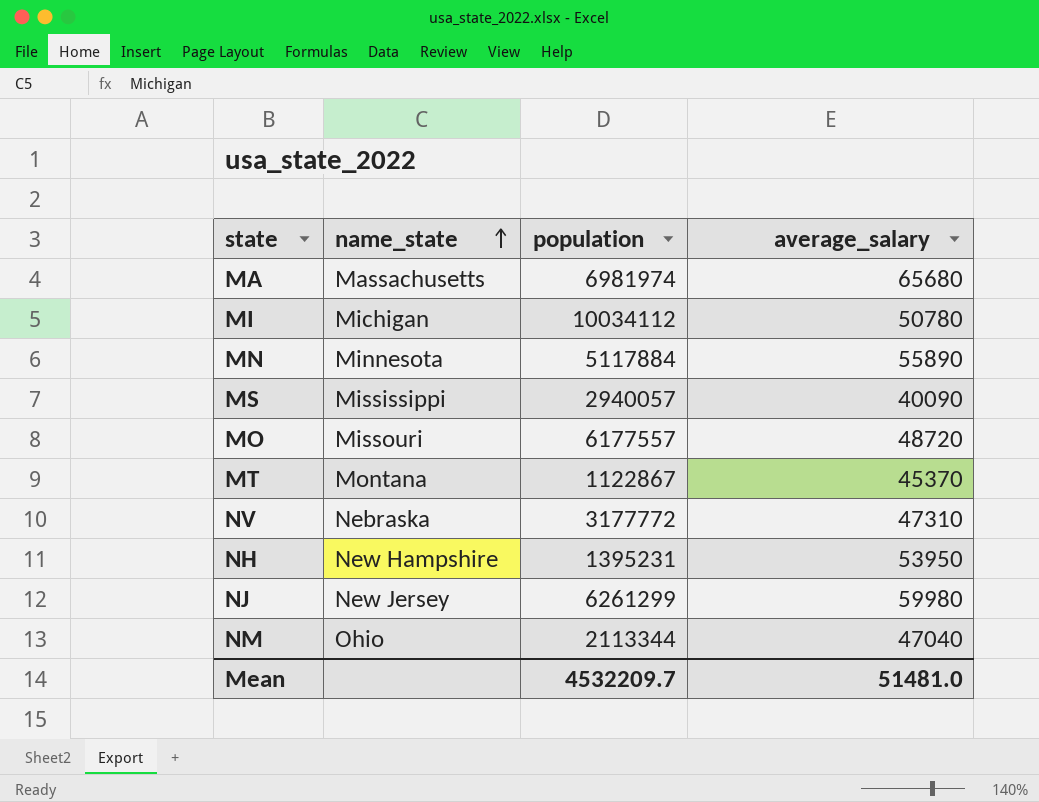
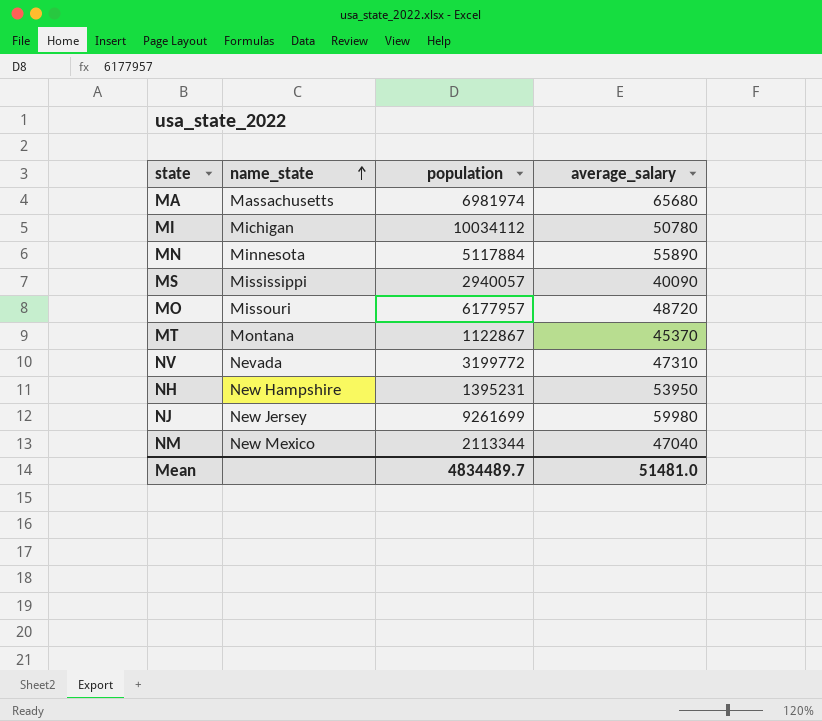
MO | population: 6177557 -> 6177957
NV | name_state: Nebraska -> Nevada
NV | population: 3177772 -> 3199772
NJ | population: 6261299 -> 9261699
NM | name_state: Ohio -> New Mexico
Mean | population: 4532209.7 -> 4834489.7

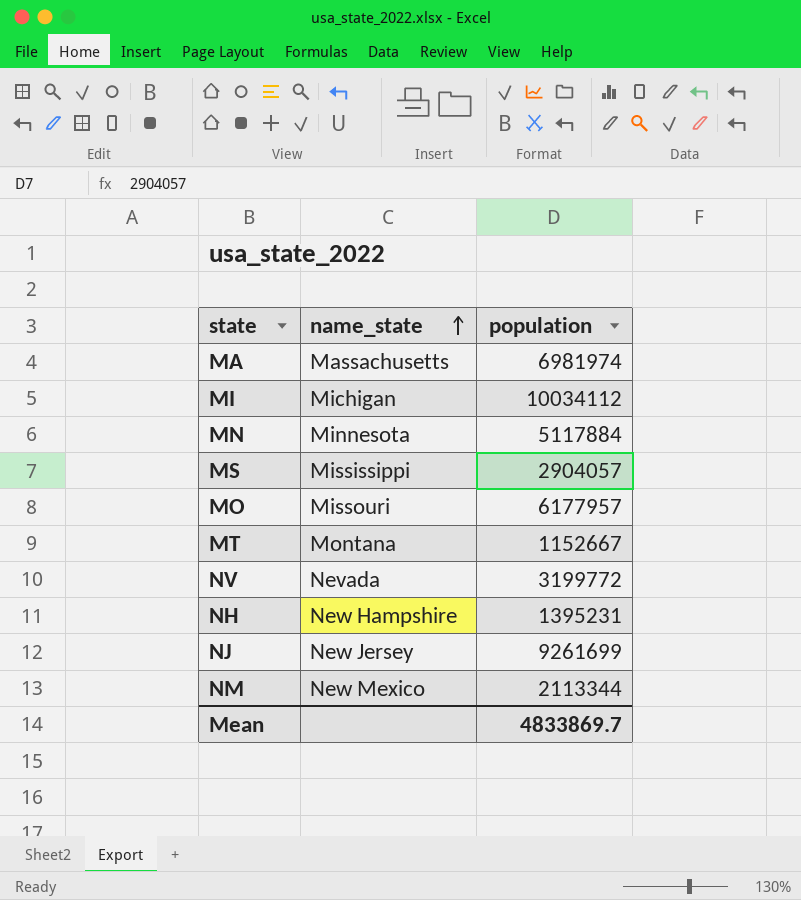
column average_salary | position: 4 -> none
MS | population: 2940057 -> 2904057
MT | population: 1122867 -> 1152667
Mean | population: 4834489.7 -> 4833869.7

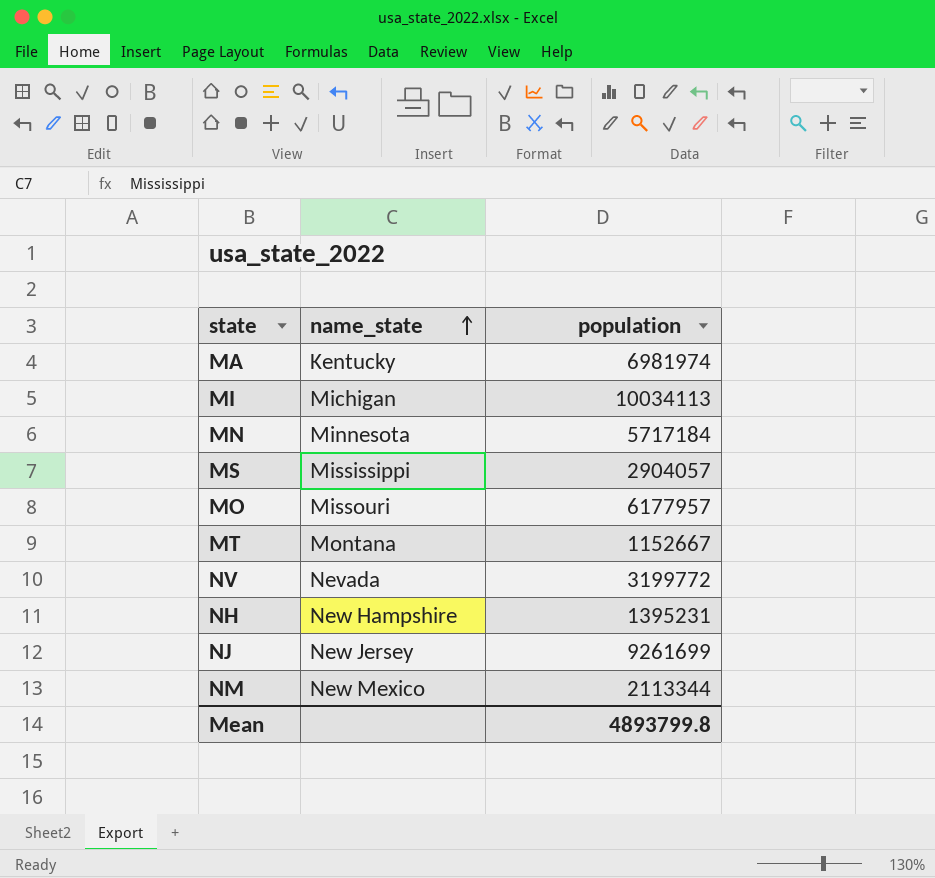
MA | name_state: Massachusetts -> Kentucky
MI | population: 10034112 -> 10034113
MN | population: 5117884 -> 5717184
Mean | population: 4833869.7 -> 4893799.8

